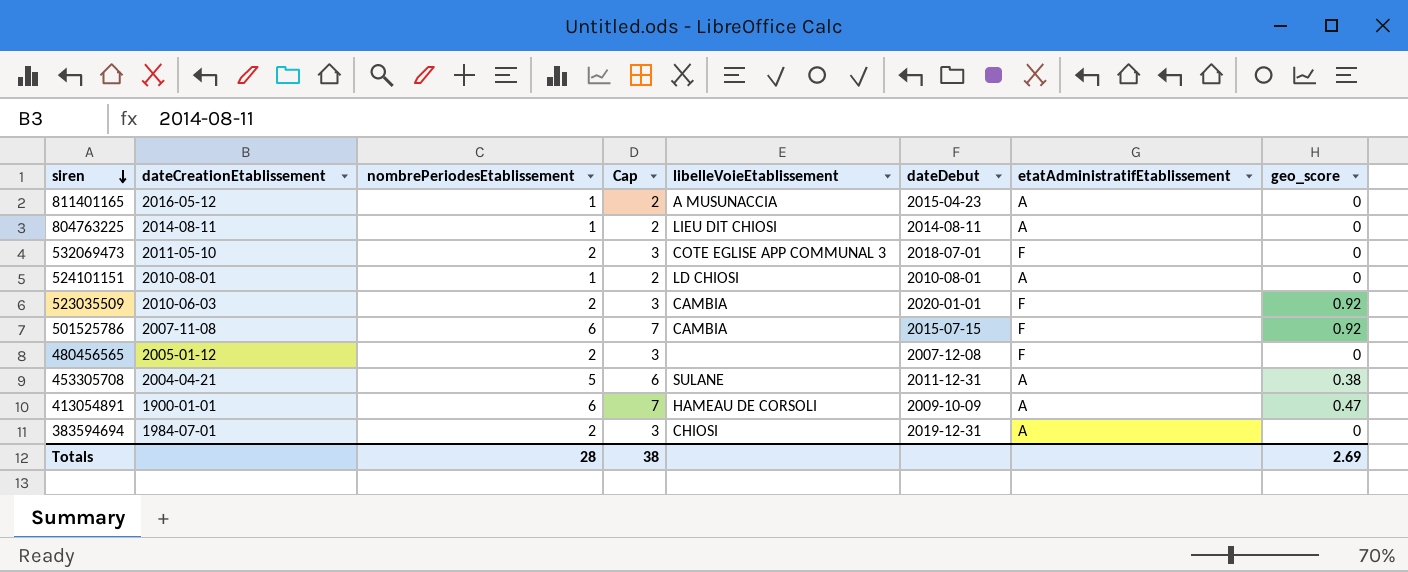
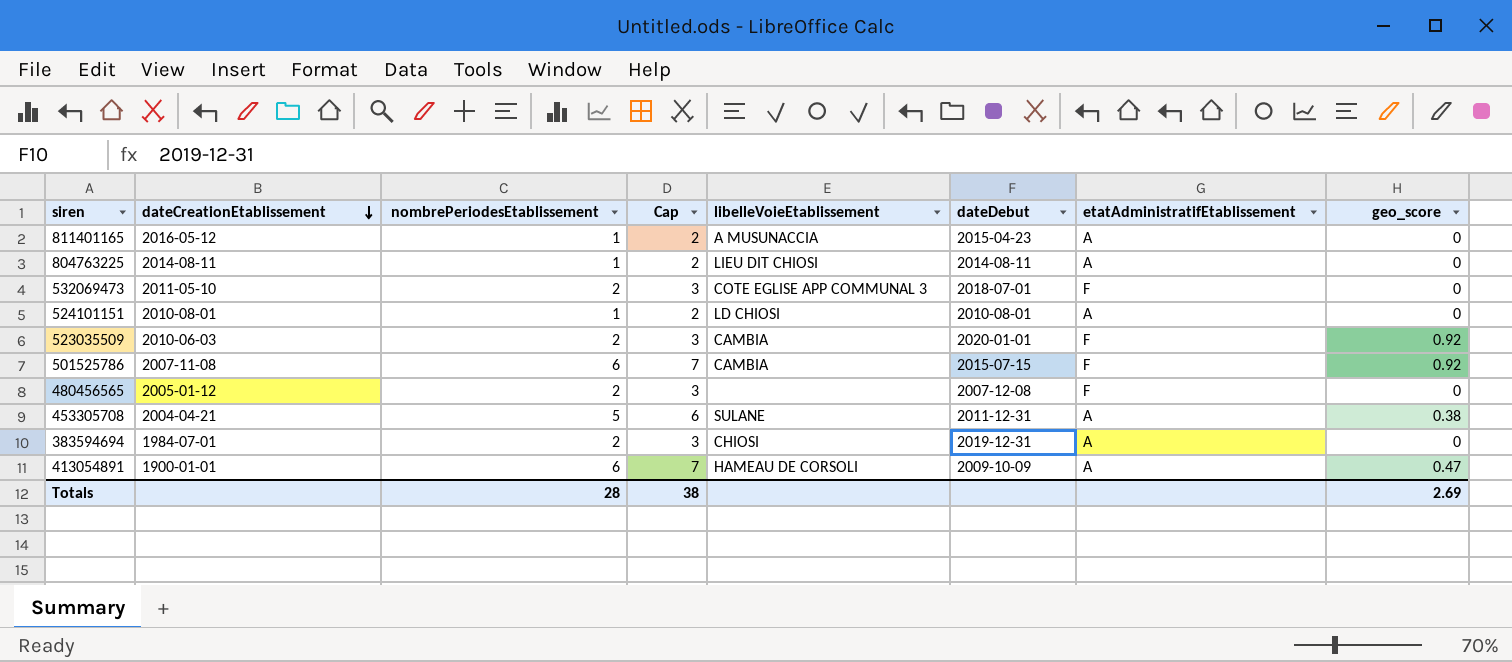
row order: siren descending -> dateCreationEtablissement descending

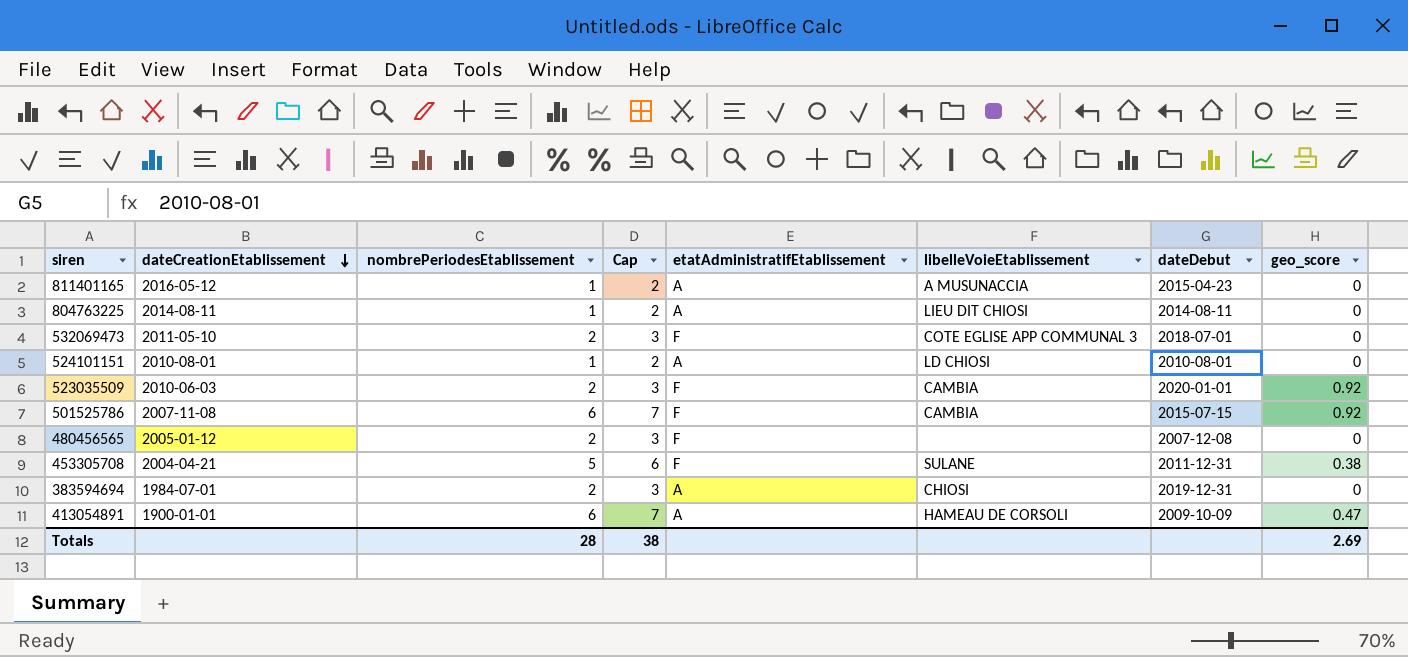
column etatAdministratifEtablissement | position: 7 -> 5
453305708 | etatAdministratifEtablissement: A -> F

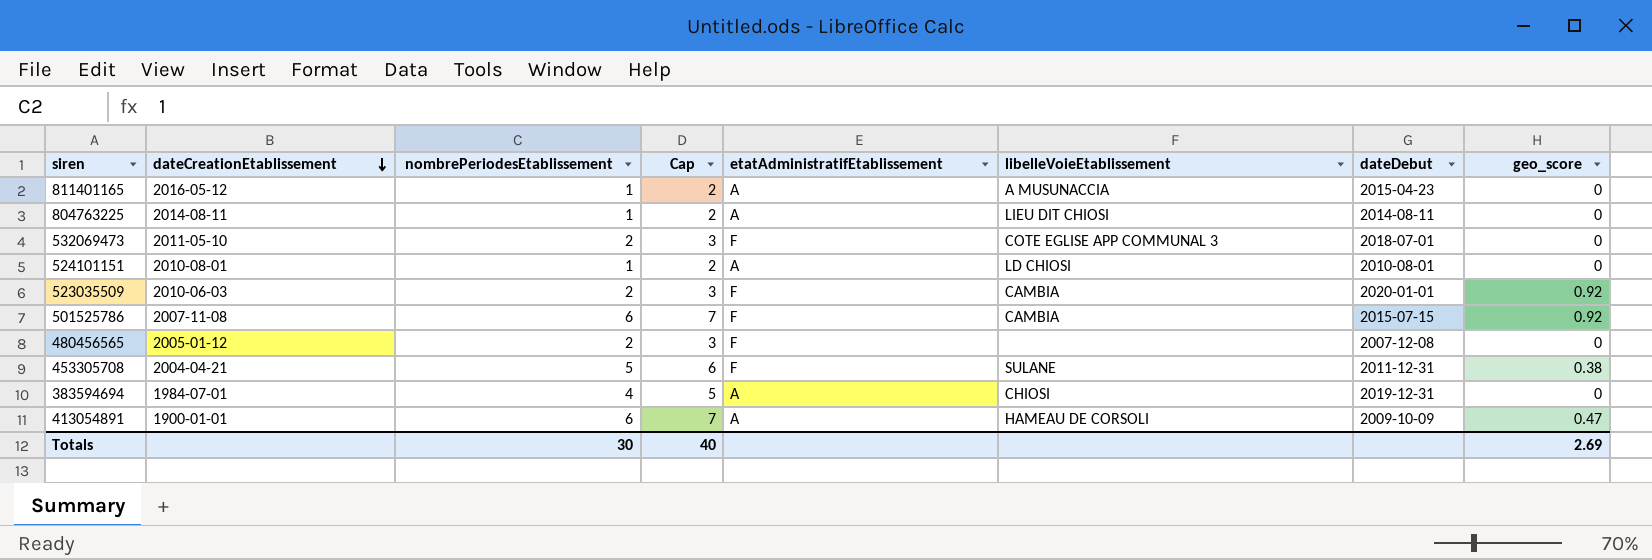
383594694 | nombrePeriodesEtablissement: 2 -> 4
383594694 | Cap: 3 -> 5
Totals | nombrePeriodesEtablissement: 28 -> 30
Totals | Cap: 38 -> 40

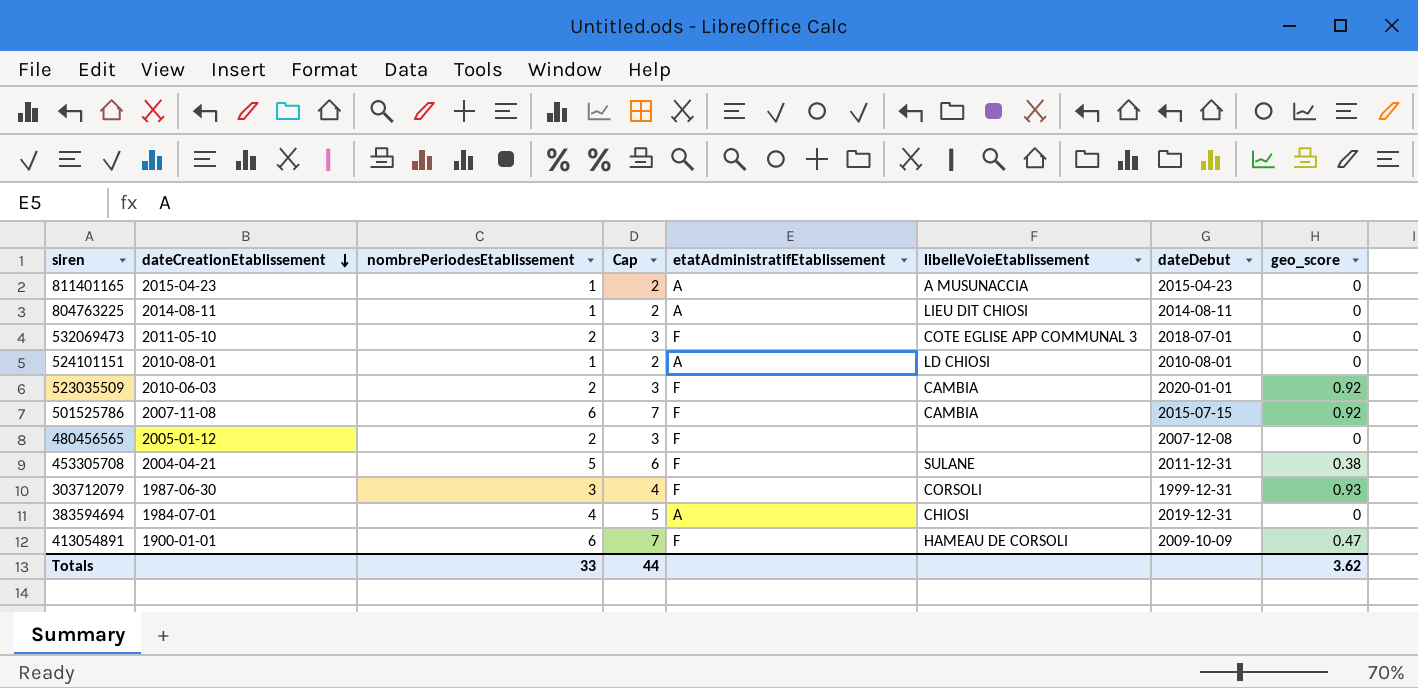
811401165 | dateCreationEtablissement: 2016-05-12 -> 2015-04-23
row 303712079: none -> 1987-06-30 | 3 | 4 | F | CORSOLI | 1999-12-31 | 0.93
413054891 | etatAdministratifEtablissement: A -> F
Totals | nombrePeriodesEtablissement: 30 -> 33
Totals | Cap: 40 -> 44
Totals | geo_score: 2.69 -> 3.62

